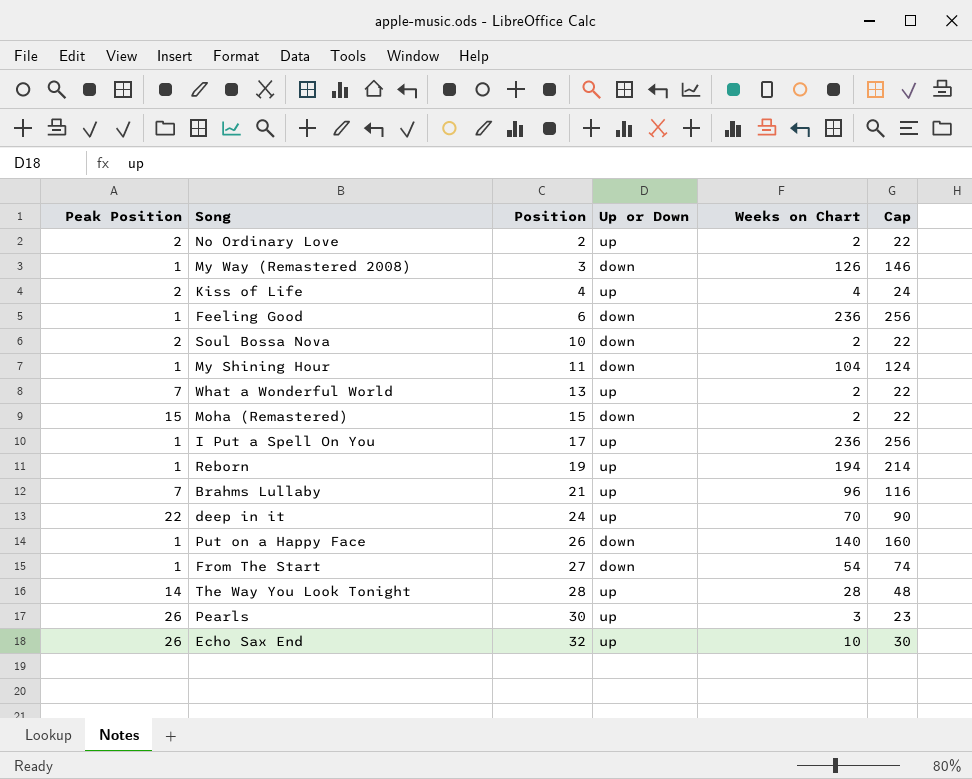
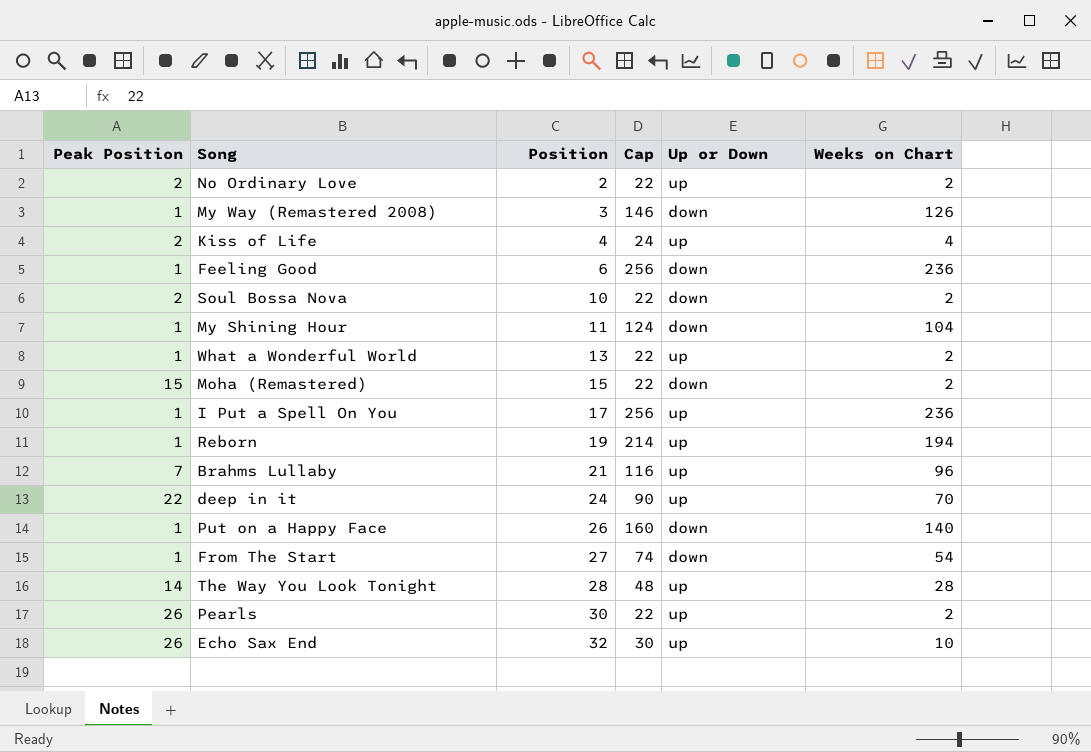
column Cap | position: 6 -> 4
What a Wonderful World | Peak Position: 7 -> 1
Pearls | Cap: 23 -> 22
Pearls | Weeks on Chart: 3 -> 2

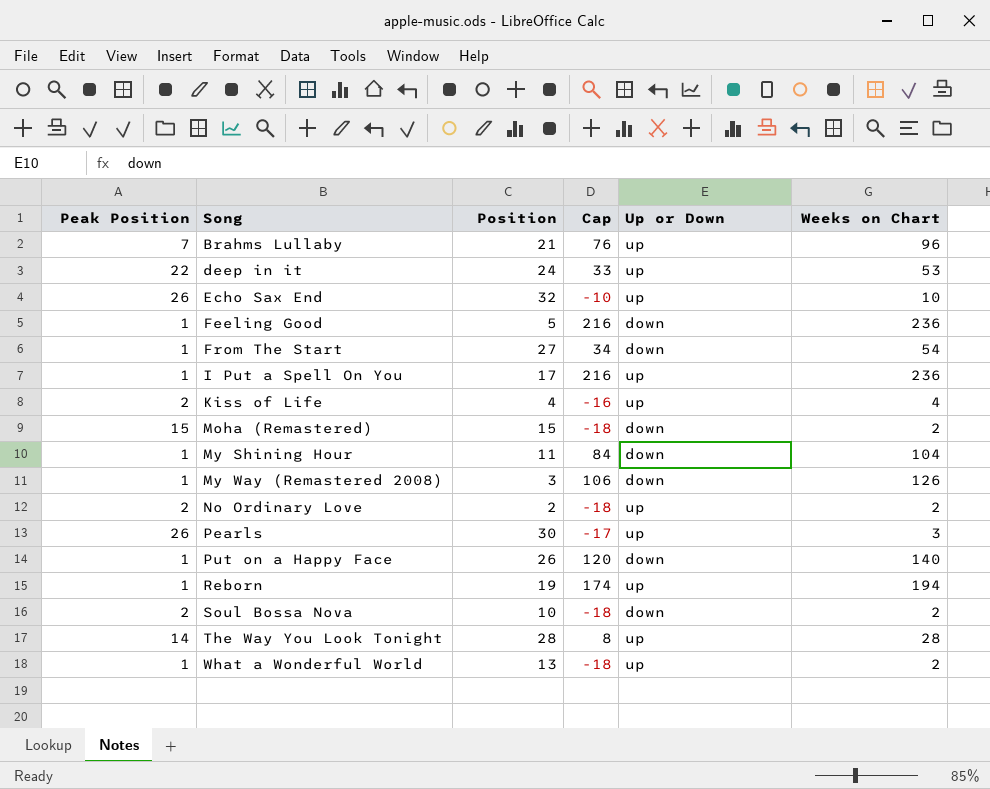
row order: Position ascending -> Song ascending
column Cap | formula: [Weeks on Chart] + 20 -> [Weeks on Chart] - 20
deep in it | Weeks on Chart: 70 -> 53
Feeling Good | Position: 6 -> 5
Pearls | Weeks on Chart: 2 -> 3

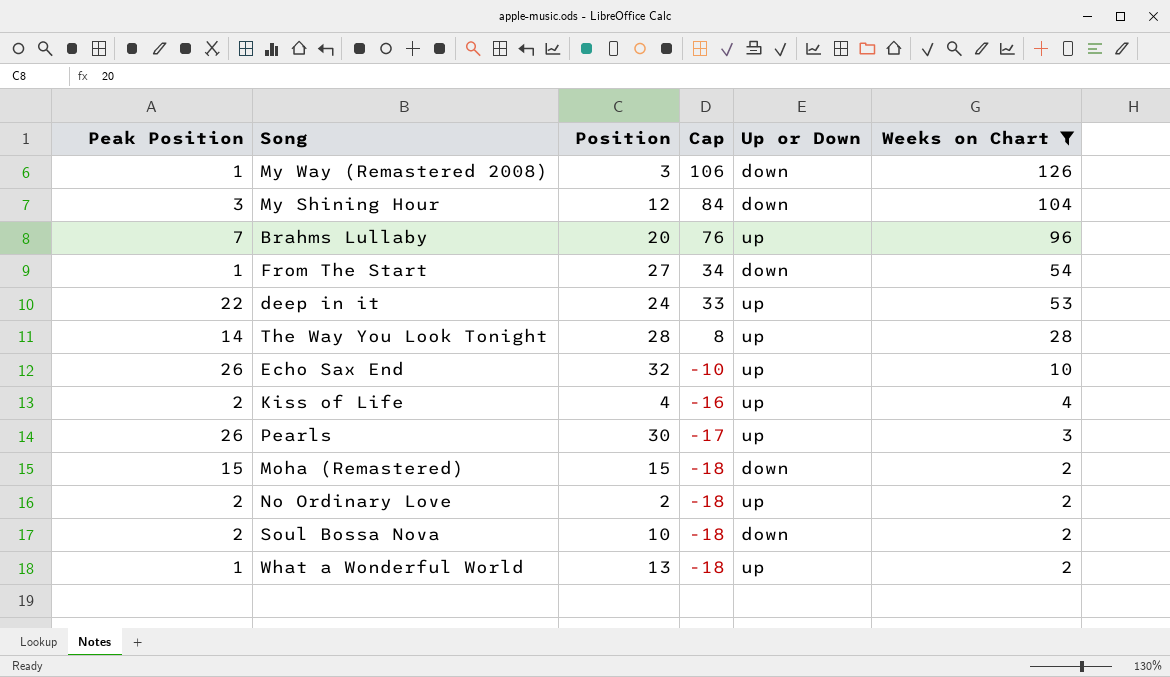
filter: none -> Weeks on Chart <= 126
row order: Song ascending -> Cap descending
My Shining Hour | Peak Position: 1 -> 3
My Shining Hour | Position: 11 -> 12
Brahms Lullaby | Position: 21 -> 20

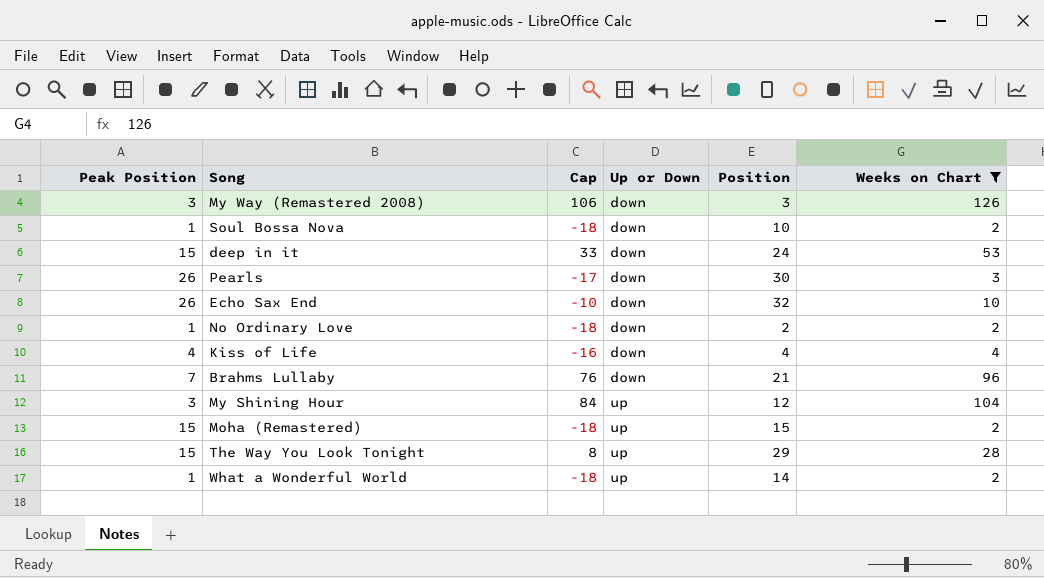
row order: Cap descending -> Up or Down ascending
column Position | position: 3 -> 5
row From The Start: 1 | 27 | 34 | down | 54 -> none
My Way (Remastered 2008) | Peak Position: 1 -> 3
Soul Bossa Nova | Peak Position: 2 -> 1
deep in it | Peak Position: 22 -> 15
deep in it | Up or Down: up -> down
Pearls | Up or Down: up -> down
Echo Sax End | Up or Down: up -> down
No Ordinary Love | Peak Position: 2 -> 1
No Ordinary Love | Up or Down: up -> down
Kiss of Life | Peak Position: 2 -> 4
Kiss of Life | Up or Down: up -> down
Brahms Lullaby | Up or Down: up -> down
Brahms Lullaby | Position: 20 -> 21
My Shining Hour | Up or Down: down -> up
Moha (Remastered) | Up or Down: down -> up
The Way You Look Tonight | Peak Position: 14 -> 15
The Way You Look Tonight | Position: 28 -> 29
What a Wonderful World | Position: 13 -> 14

